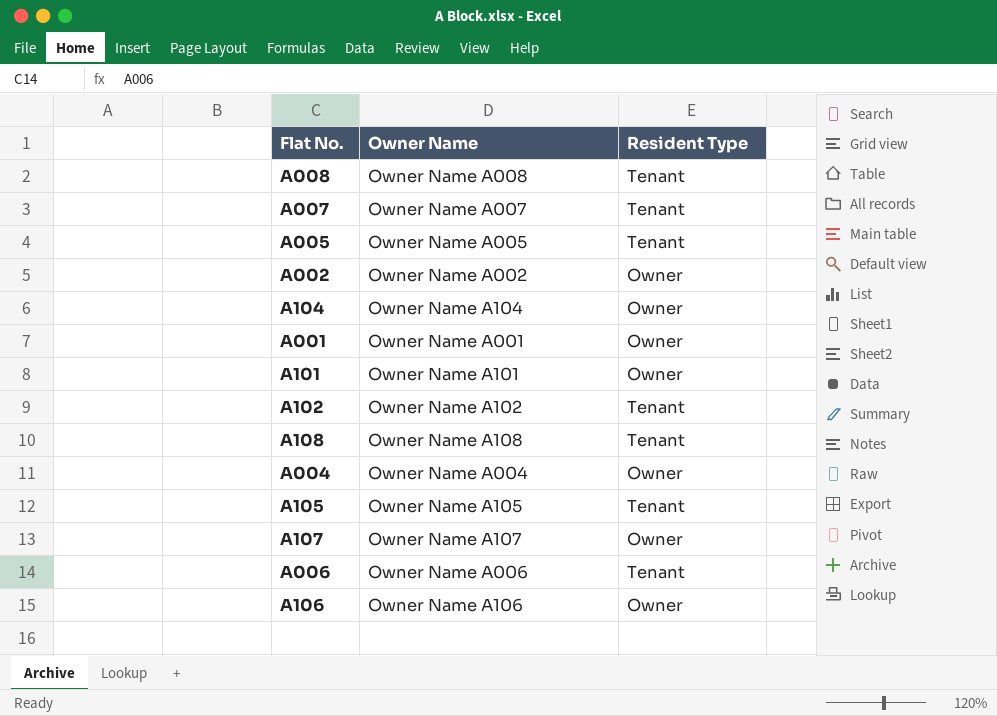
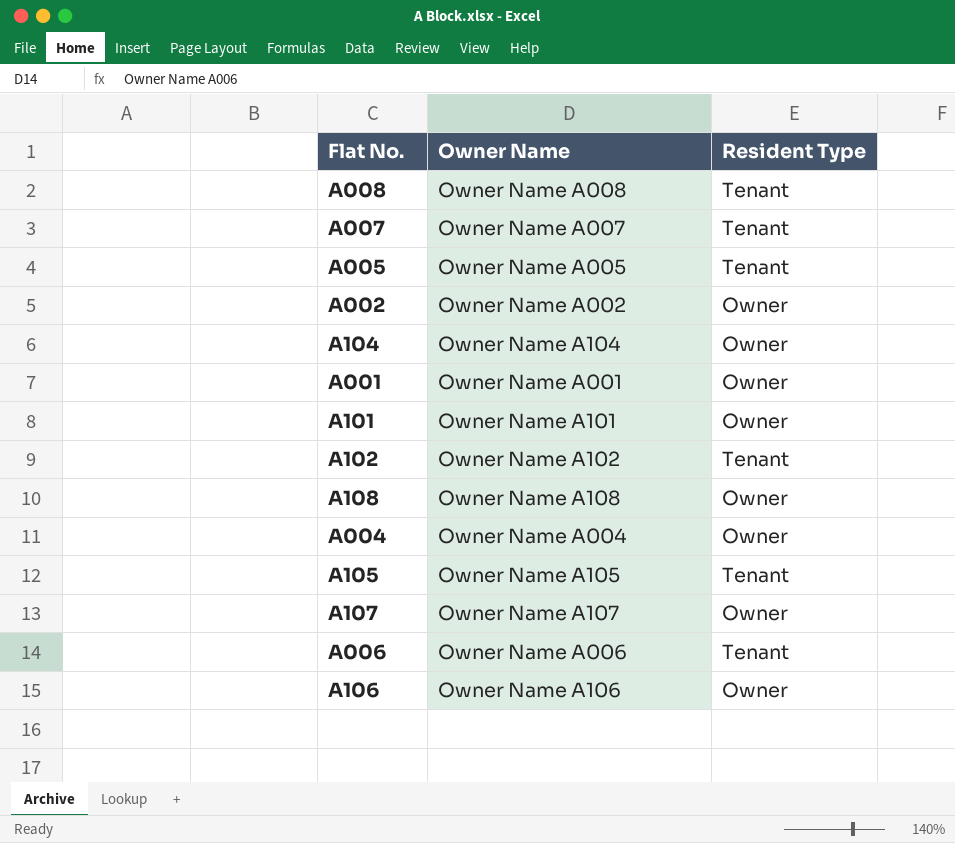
A108 | Resident Type: Tenant -> Owner

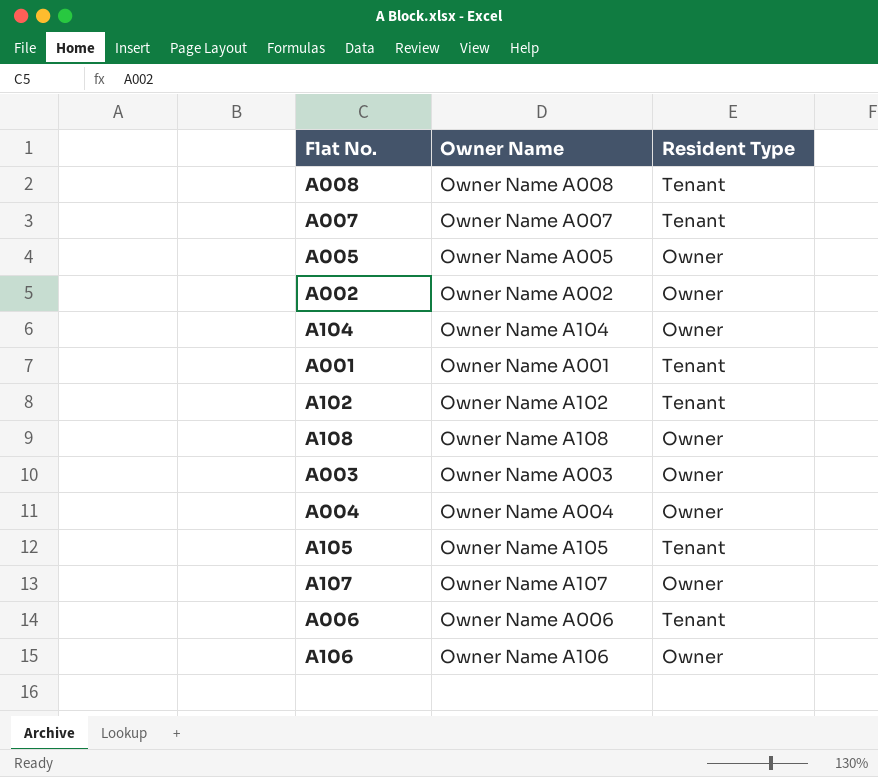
row A101: Owner Name A101 | Owner -> none
A005 | Resident Type: Tenant -> Owner
A001 | Resident Type: Owner -> Tenant
row A003: none -> Owner Name A003 | Owner

